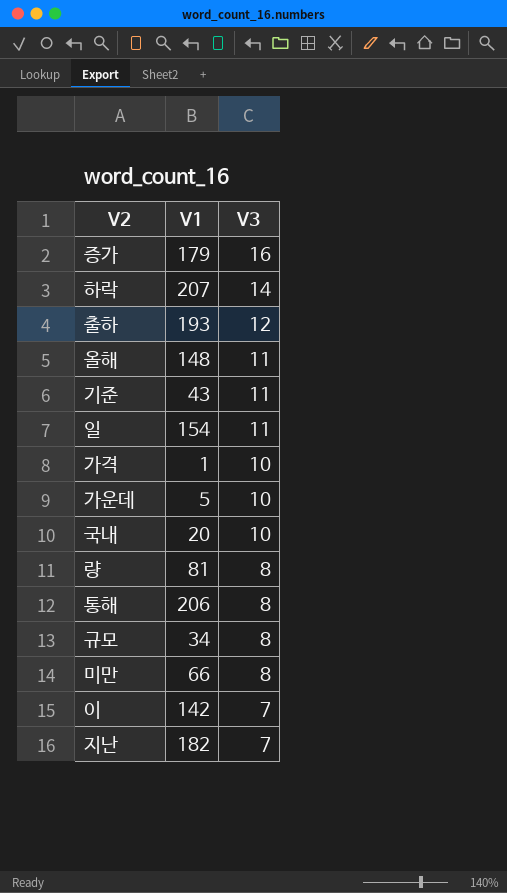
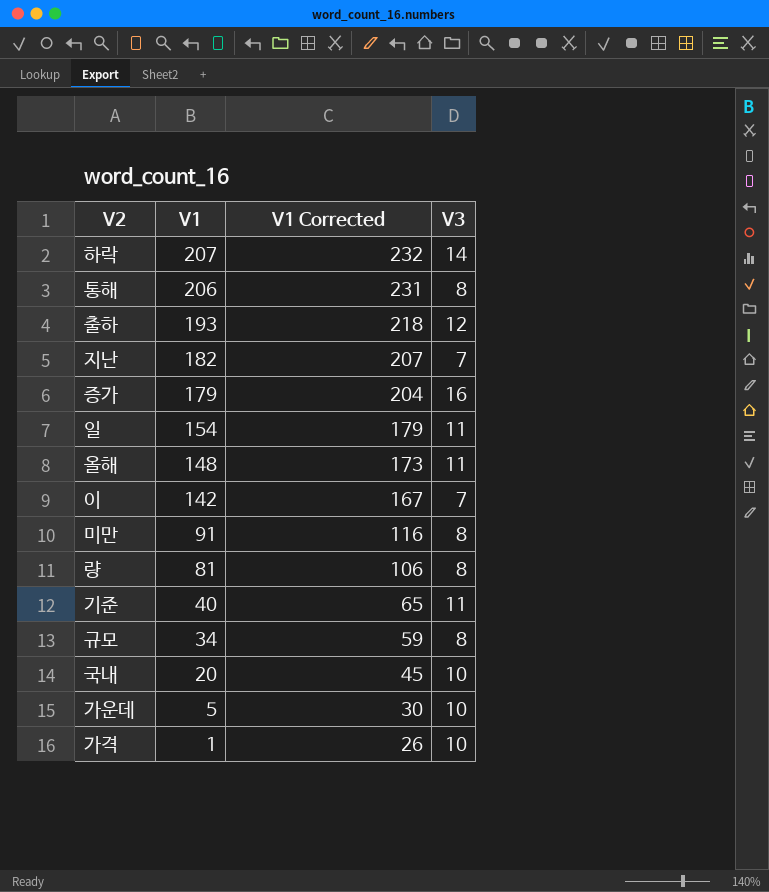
row order: V3 descending -> V1 descending
column V1 Corrected | formula: none -> [V1] + 25
미만 | V1: 66 -> 91
기준 | V1: 43 -> 40

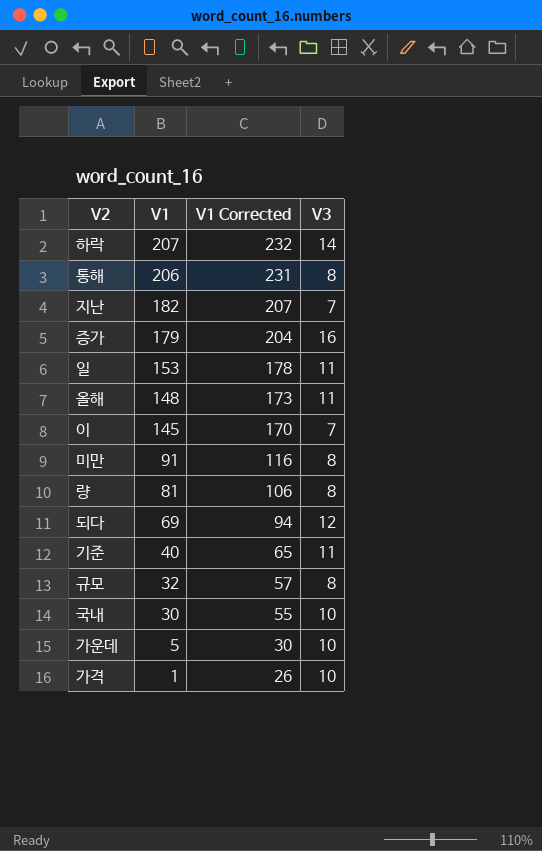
row 출하: 193 | 218 | 12 -> none
일 | V1: 154 -> 153
일 | V1 Corrected: 179 -> 178
이 | V1: 142 -> 145
이 | V1 Corrected: 167 -> 170
row 되다: none -> 69 | 94 | 12
규모 | V1: 34 -> 32
규모 | V1 Corrected: 59 -> 57
국내 | V1: 20 -> 30
국내 | V1 Corrected: 45 -> 55

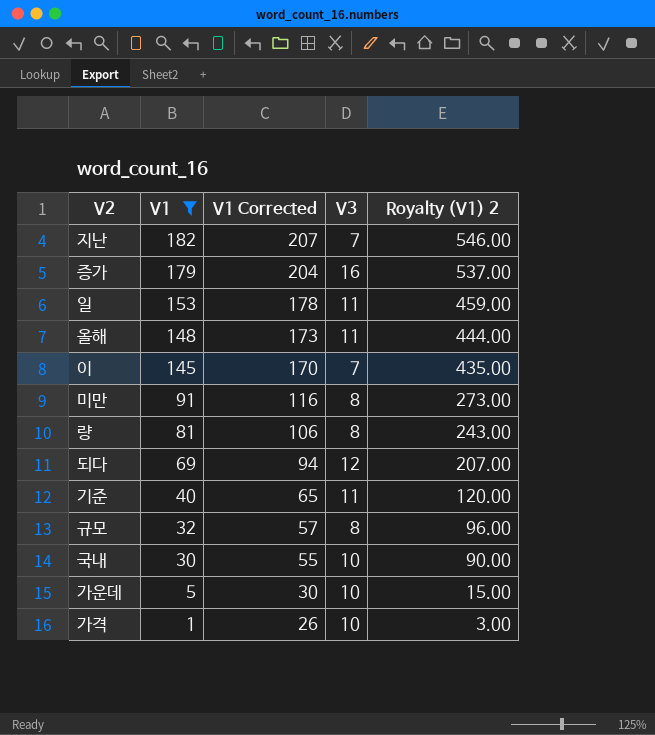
filter: none -> V1 <= 182
column Royalty (V1) 2 | formula: none -> [V1] * 3

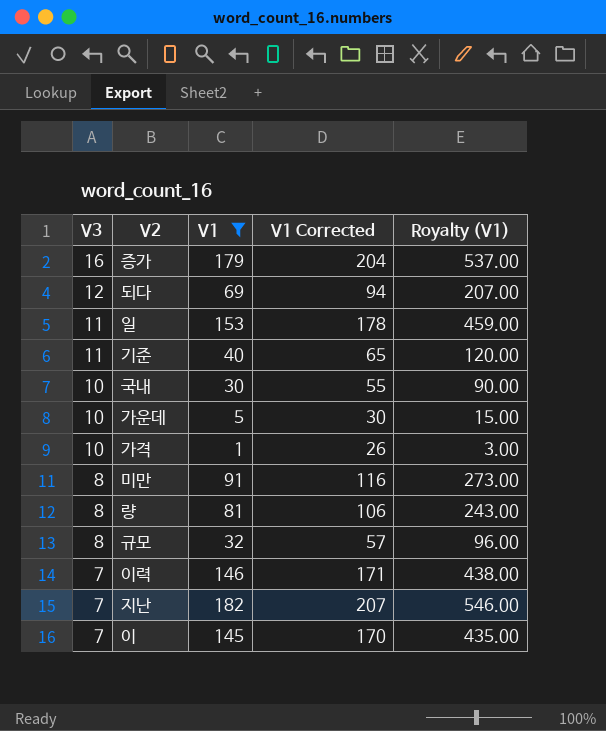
row order: V1 descending -> V3 descending
column V3 | position: 4 -> 1
column name: Royalty (V1) 2 -> Royalty (V1)
row 올해: 148 | 173 | 11 | 444.00 -> none
row 이력: none -> 7 | 146 | 171 | 438.00

